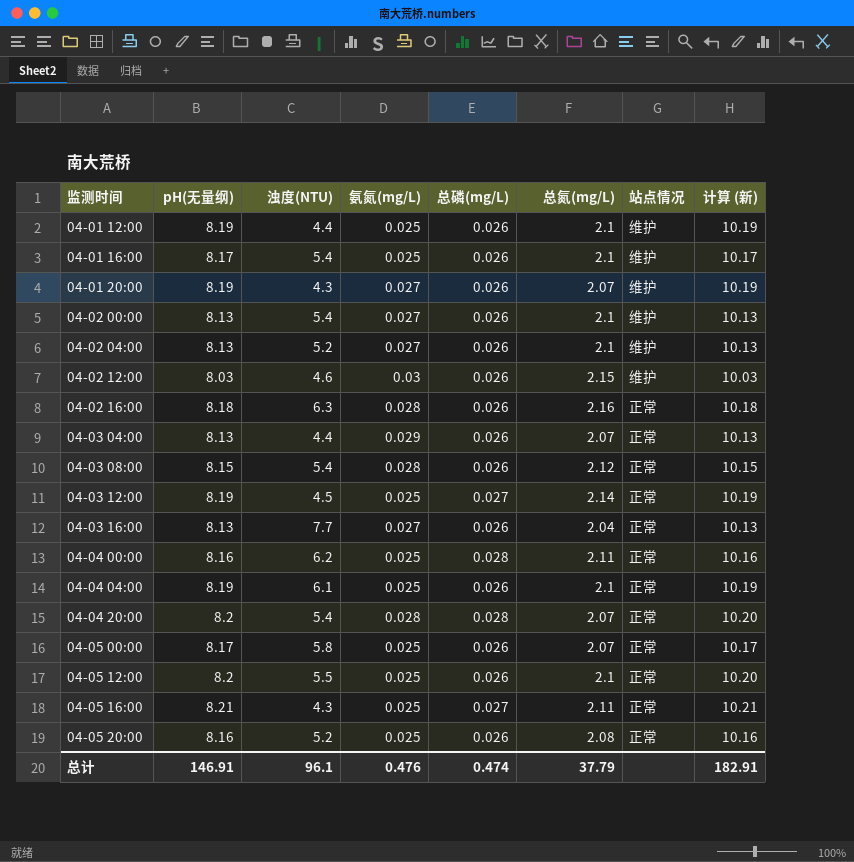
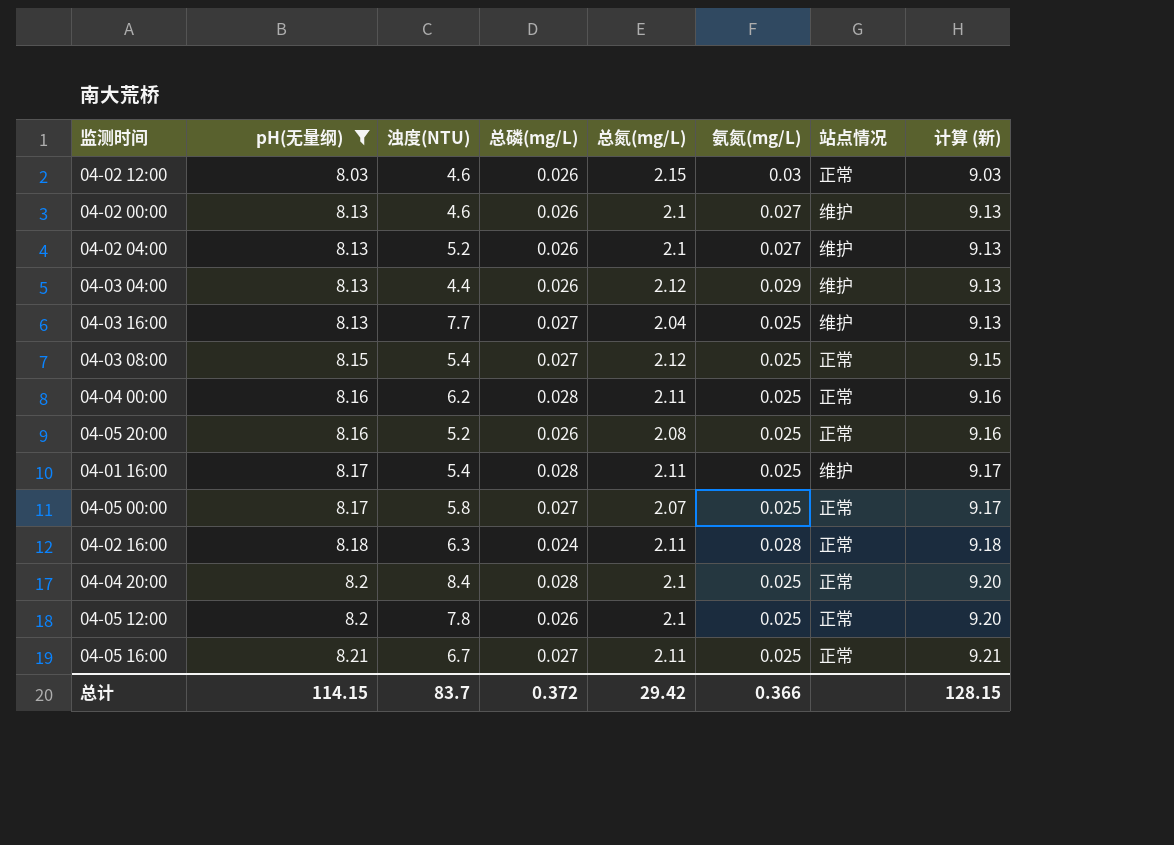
filter: none -> pH(无量纲) != 8.19
row order: 监测时间 ascending -> pH(无量纲) ascending
column 氨氮(mg/L) | position: 4 -> 6
column 计算 (新) | formula: [pH(无量纲)] + 2 -> [pH(无量纲)] + 1
04-02 12:00 | 站点情况: 维护 -> 正常
04-02 00:00 | 浊度(NTU): 5.4 -> 4.6
04-03 04:00 | 总氮(mg/L): 2.07 -> 2.12
04-03 04:00 | 站点情况: 正常 -> 维护
04-03 16:00 | 总磷(mg/L): 0.026 -> 0.027
04-03 16:00 | 氨氮(mg/L): 0.027 -> 0.025
04-03 16:00 | 站点情况: 正常 -> 维护
04-03 08:00 | 总磷(mg/L): 0.026 -> 0.027
04-03 08:00 | 氨氮(mg/L): 0.028 -> 0.025
04-01 16:00 | 总磷(mg/L): 0.026 -> 0.028
04-01 16:00 | 总氮(mg/L): 2.1 -> 2.11
04-05 00:00 | 总磷(mg/L): 0.026 -> 0.027
04-02 16:00 | 总磷(mg/L): 0.026 -> 0.024
04-02 16:00 | 总氮(mg/L): 2.16 -> 2.11
04-04 20:00 | 浊度(NTU): 5.4 -> 8.4
04-04 20:00 | 总氮(mg/L): 2.07 -> 2.1
04-04 20:00 | 氨氮(mg/L): 0.028 -> 0.025
04-05 12:00 | 浊度(NTU): 5.5 -> 7.8
04-05 16:00 | 浊度(NTU): 4.3 -> 6.7
总计 | pH(无量纲): 146.91 -> 114.15
总计 | 浊度(NTU): 96.1 -> 83.7
总计 | 总磷(mg/L): 0.474 -> 0.372
总计 | 总氮(mg/L): 37.79 -> 29.42
总计 | 氨氮(mg/L): 0.476 -> 0.366
总计 | 计算 (新): 182.91 -> 128.15

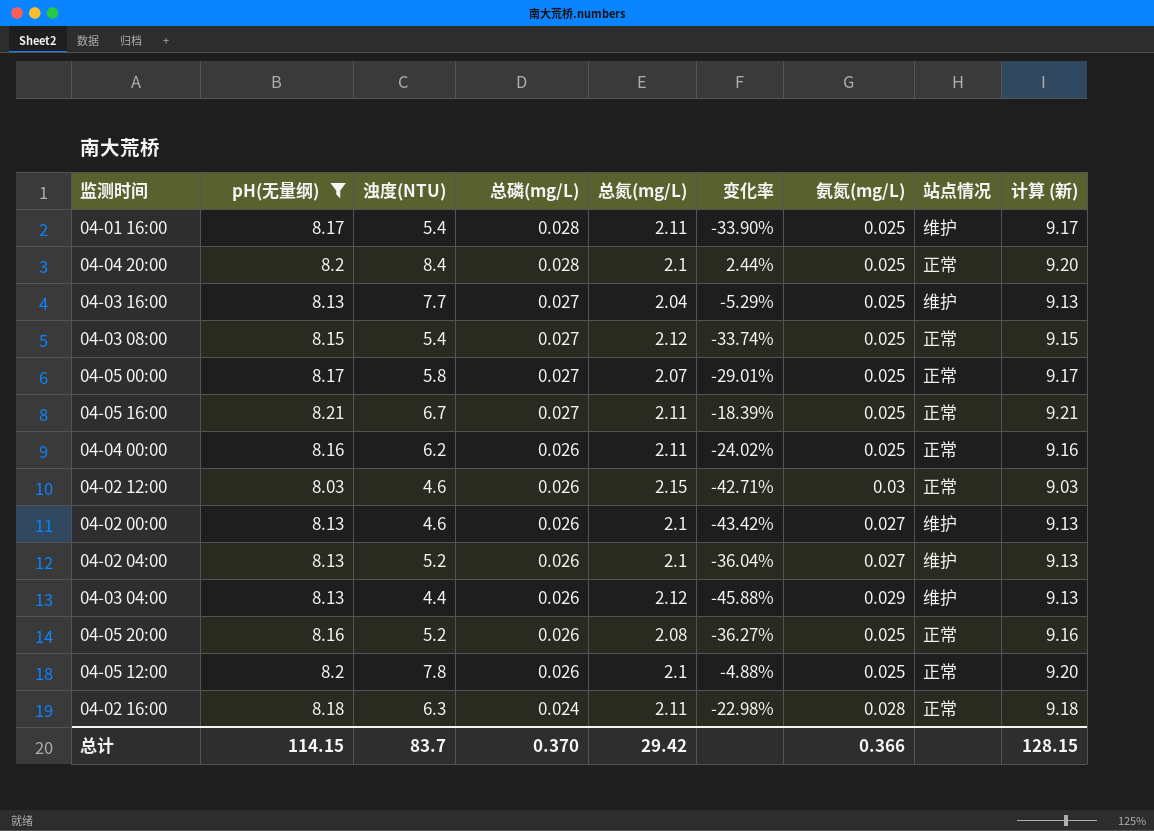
row order: pH(无量纲) ascending -> 总磷(mg/L) descending
column 变化率 | formula: none -> ([浊度(NTU)] - [pH(无量纲)]) / [pH(无量纲)]
04-04 00:00 | 总磷(mg/L): 0.028 -> 0.026
总计 | 总磷(mg/L): 0.372 -> 0.370

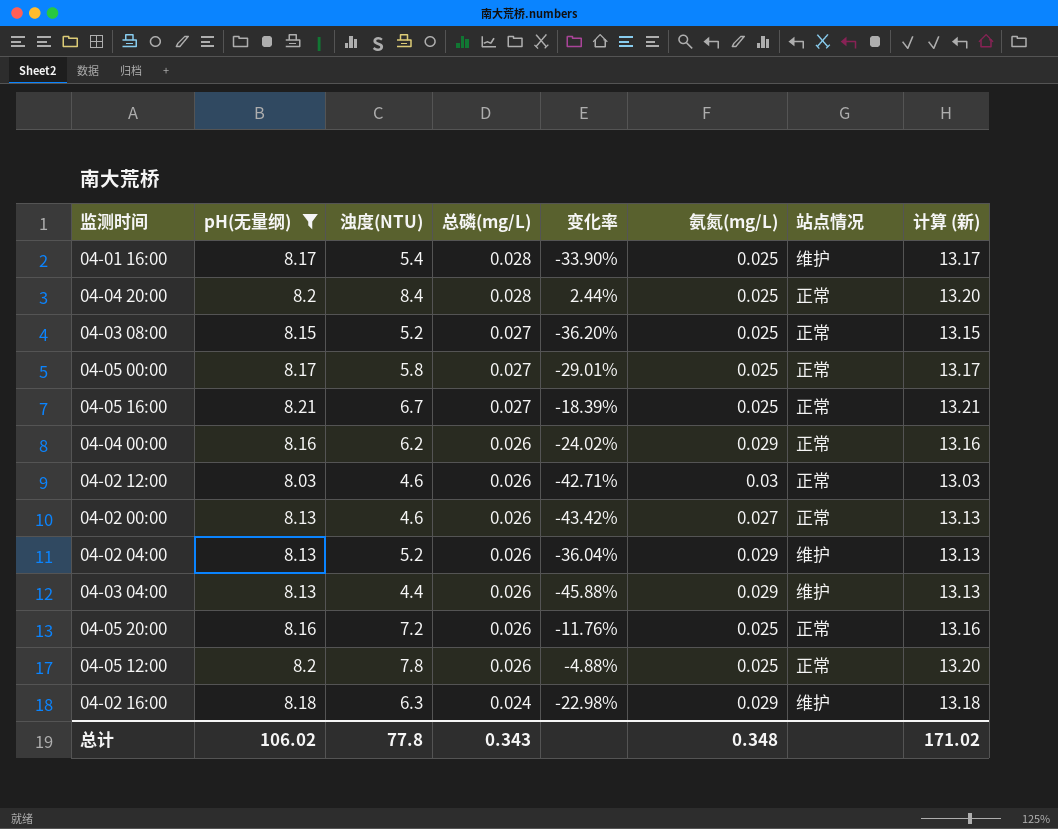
column 总氮(mg/L) | position: 5 -> none
column 计算 (新) | formula: [pH(无量纲)] + 1 -> [pH(无量纲)] + 5
row 04-03 16:00: 8.13 | 7.7 | 0.027 | 2.04 | -5.29% | 0.025 | 维护 | 9.13 -> none
04-03 08:00 | 浊度(NTU): 5.4 -> 5.2
04-03 08:00 | 变化率: -33.74% -> -36.20%
04-04 00:00 | 氨氮(mg/L): 0.025 -> 0.029
04-02 00:00 | 站点情况: 维护 -> 正常
04-02 04:00 | 氨氮(mg/L): 0.027 -> 0.029
04-05 20:00 | 浊度(NTU): 5.2 -> 7.2
04-05 20:00 | 变化率: -36.27% -> -11.76%
04-02 16:00 | 氨氮(mg/L): 0.028 -> 0.029
04-02 16:00 | 站点情况: 正常 -> 维护
总计 | pH(无量纲): 114.15 -> 106.02
总计 | 浊度(NTU): 83.7 -> 77.8
总计 | 总磷(mg/L): 0.370 -> 0.343
总计 | 氨氮(mg/L): 0.366 -> 0.348
总计 | 计算 (新): 128.15 -> 171.02

